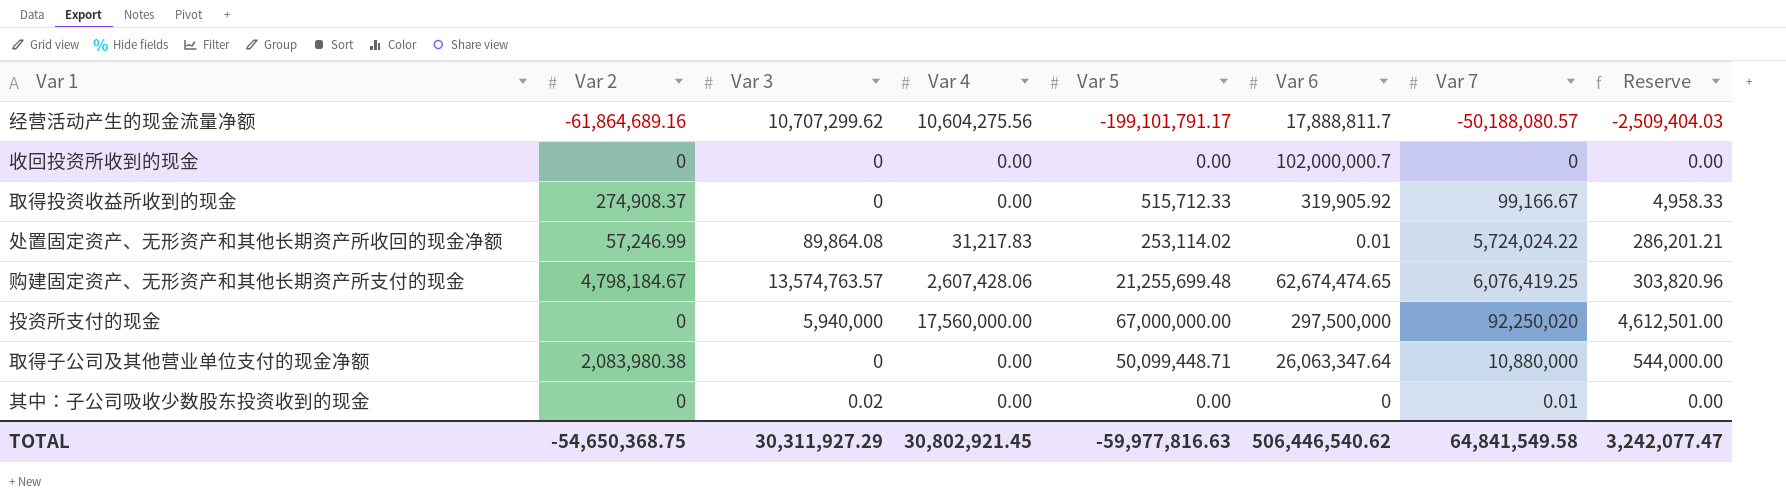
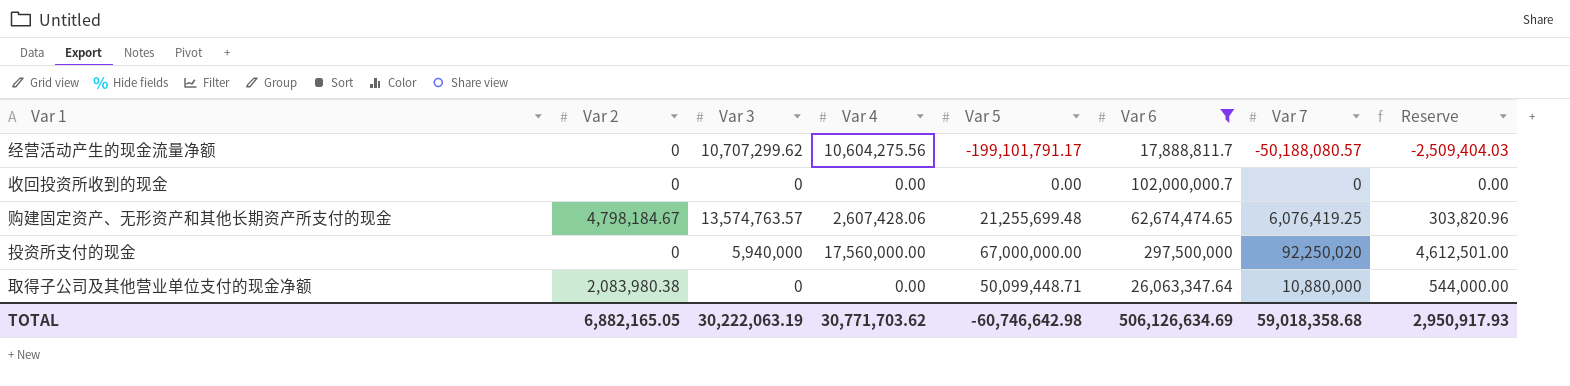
filter: none -> Var 6 >= 17,888,811.7
经营活动产生的现金流量净额 | Var 2: -61,864,689.16 -> 0
TOTAL | Var 2: -54,650,368.75 -> 6,882,165.05
TOTAL | Var 3: 30,311,927.29 -> 30,222,063.19
TOTAL | Var 4: 30,802,921.45 -> 30,771,703.62
TOTAL | Var 5: -59,977,816.63 -> -60,746,642.98
TOTAL | Var 6: 506,446,540.62 -> 506,126,634.69
TOTAL | Var 7: 64,841,549.58 -> 59,018,358.68
TOTAL | Reserve: 3,242,077.47 -> 2,950,917.93

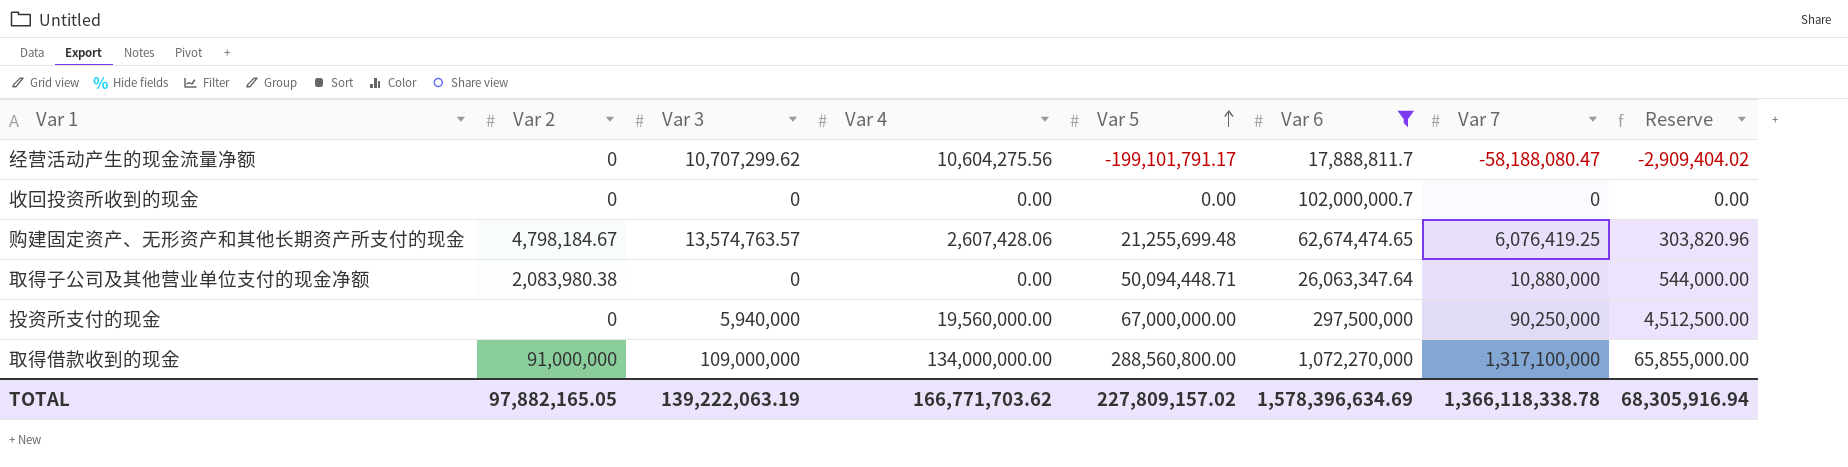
row order: none -> Var 5 ascending
经营活动产生的现金流量净额 | Var 7: -50,188,080.57 -> -58,188,080.47
经营活动产生的现金流量净额 | Reserve: -2,509,404.03 -> -2,909,404.02
取得子公司及其他营业单位支付的现金净额 | Var 5: 50,099,448.71 -> 50,094,448.71
投资所支付的现金 | Var 4: 17,560,000.00 -> 19,560,000.00
投资所支付的现金 | Var 7: 92,250,020 -> 90,250,000
投资所支付的现金 | Reserve: 4,612,501.00 -> 4,512,500.00
row 取得借款收到的现金: none -> 91,000,000 | 109,000,000 | 134,000,000.00 | 288,560,800.00 | 1,072,270,000 | 1,317,100,000 | 65,855,000.00
TOTAL | Var 2: 6,882,165.05 -> 97,882,165.05
TOTAL | Var 3: 30,222,063.19 -> 139,222,063.19
TOTAL | Var 4: 30,771,703.62 -> 166,771,703.62
TOTAL | Var 5: -60,746,642.98 -> 227,809,157.02
TOTAL | Var 6: 506,126,634.69 -> 1,578,396,634.69
TOTAL | Var 7: 59,018,358.68 -> 1,366,118,338.78
TOTAL | Reserve: 2,950,917.93 -> 68,305,916.94

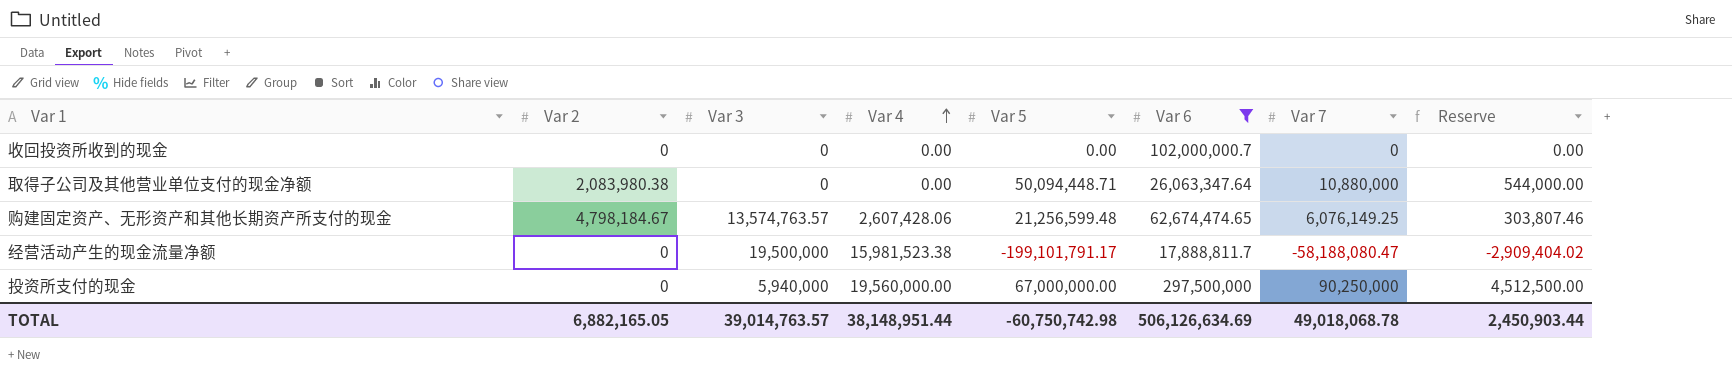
row order: Var 5 ascending -> Var 4 ascending
row 取得借款收到的现金: 91,000,000 | 109,000,000 | 134,000,000.00 | 288,560,800.00 | 1,072,270,000 | 1,317,100,000 | 65,855,000.00 -> none
购建固定资产、无形资产和其他长期资产所支付的现金 | Var 5: 21,255,699.48 -> 21,256,599.48
购建固定资产、无形资产和其他长期资产所支付的现金 | Var 7: 6,076,419.25 -> 6,076,149.25
购建固定资产、无形资产和其他长期资产所支付的现金 | Reserve: 303,820.96 -> 303,807.46
经营活动产生的现金流量净额 | Var 3: 10,707,299.62 -> 19,500,000
经营活动产生的现金流量净额 | Var 4: 10,604,275.56 -> 15,981,523.38
TOTAL | Var 2: 97,882,165.05 -> 6,882,165.05
TOTAL | Var 3: 139,222,063.19 -> 39,014,763.57
TOTAL | Var 4: 166,771,703.62 -> 38,148,951.44
TOTAL | Var 5: 227,809,157.02 -> -60,750,742.98
TOTAL | Var 6: 1,578,396,634.69 -> 506,126,634.69
TOTAL | Var 7: 1,366,118,338.78 -> 49,018,068.78
TOTAL | Reserve: 68,305,916.94 -> 2,450,903.44

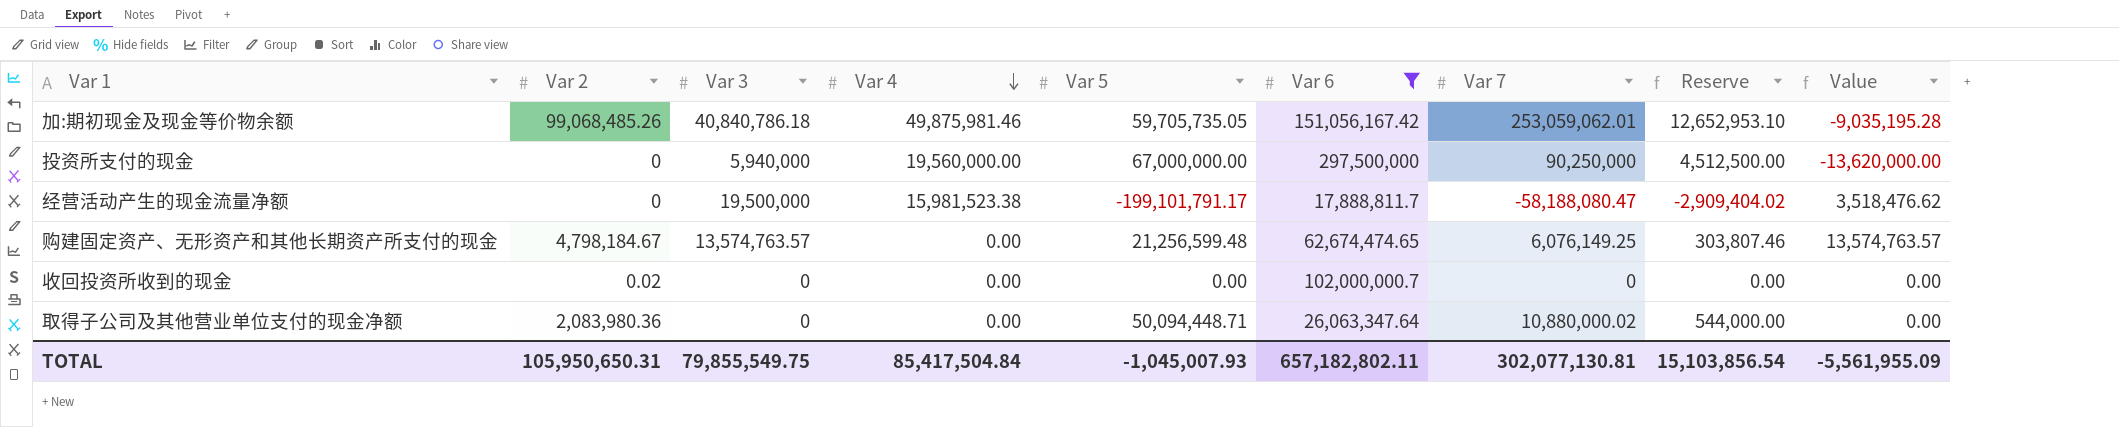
row order: Var 4 ascending -> Var 4 descending
column Value | formula: none -> [Var 3] - [Var 4]
row 加:期初现金及现金等价物余额: none -> 99,068,485.26 | 40,840,786.18 | 49,875,981.46 | 59,705,735.05 | 151,056,167.42 | 253,059,062.01 | 12,652,953.10 | -9,035,195.28
购建固定资产、无形资产和其他长期资产所支付的现金 | Var 4: 2,607,428.06 -> 0.00
收回投资所收到的现金 | Var 2: 0 -> 0.02
取得子公司及其他营业单位支付的现金净额 | Var 2: 2,083,980.38 -> 2,083,980.36
取得子公司及其他营业单位支付的现金净额 | Var 7: 10,880,000 -> 10,880,000.02
TOTAL | Var 2: 6,882,165.05 -> 105,950,650.31
TOTAL | Var 3: 39,014,763.57 -> 79,855,549.75
TOTAL | Var 4: 38,148,951.44 -> 85,417,504.84
TOTAL | Var 5: -60,750,742.98 -> -1,045,007.93
TOTAL | Var 6: 506,126,634.69 -> 657,182,802.11
TOTAL | Var 7: 49,018,068.78 -> 302,077,130.81
TOTAL | Reserve: 2,450,903.44 -> 15,103,856.54

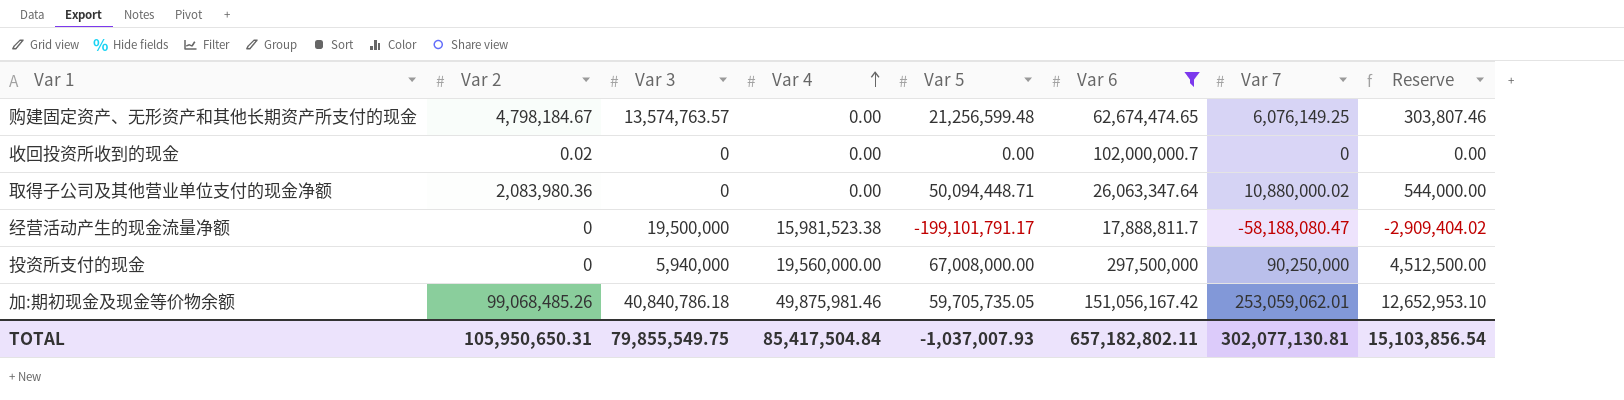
row order: Var 4 descending -> Var 4 ascending
column Value | formula: [Var 3] - [Var 4] -> none
投资所支付的现金 | Var 5: 67,000,000.00 -> 67,008,000.00
TOTAL | Var 5: -1,045,007.93 -> -1,037,007.93

